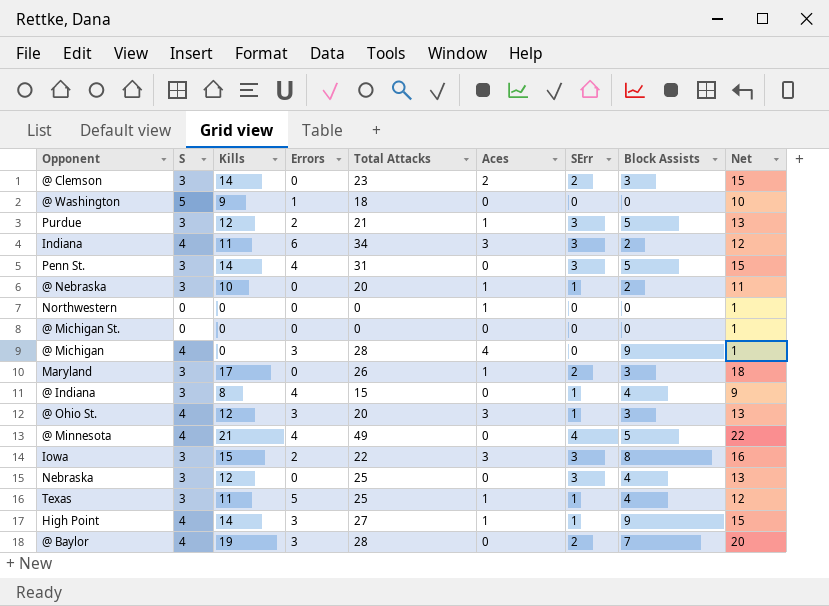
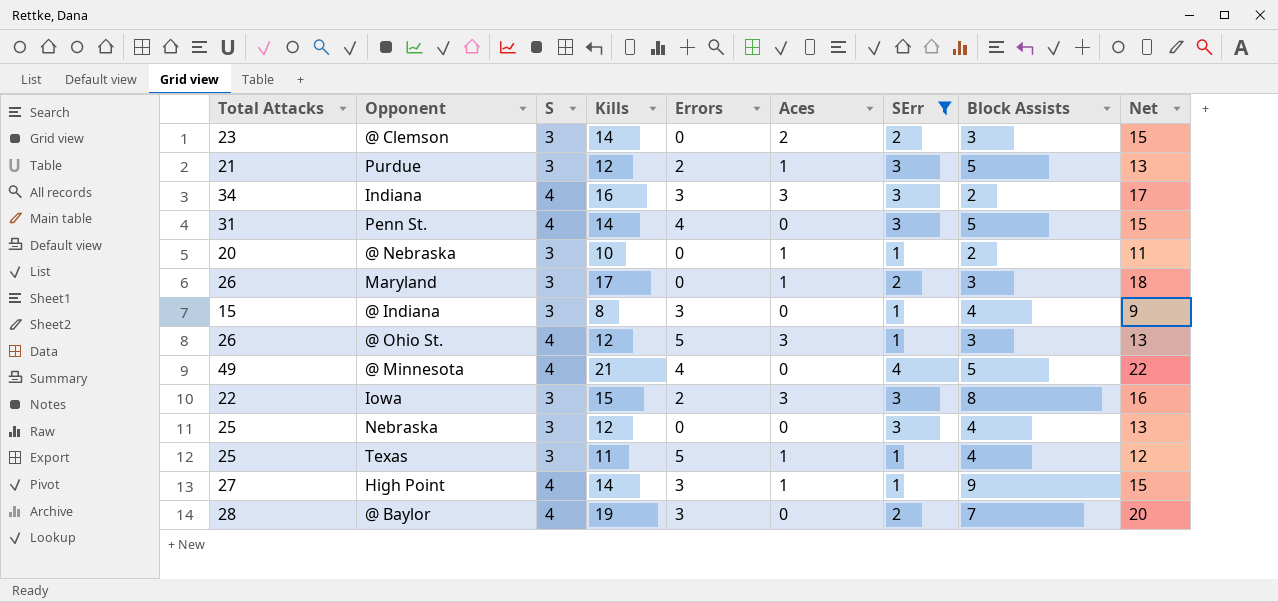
filter: none -> SErr != 0
column Total Attacks | position: 5 -> 1
Indiana | Kills: 11 -> 16
Indiana | Errors: 6 -> 3
Indiana | Net: 12 -> 17
Penn St. | S: 3 -> 4
@ Indiana | Errors: 4 -> 3
@ Ohio St. | Total Attacks: 20 -> 26
@ Ohio St. | Errors: 3 -> 5

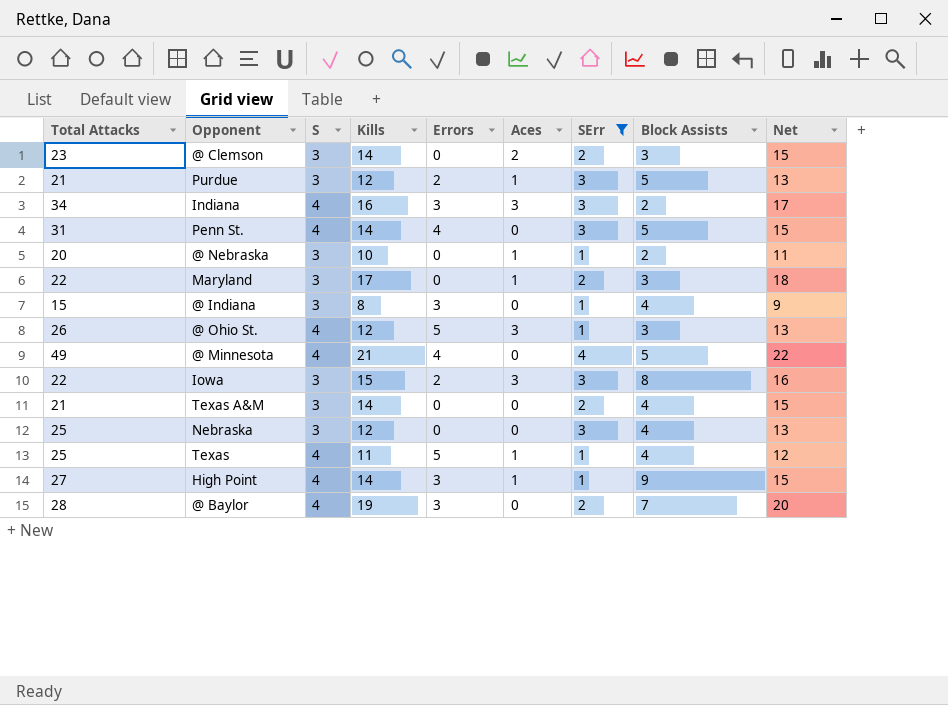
Maryland | Total Attacks: 26 -> 22
row Texas A&M: none -> 21 | 3 | 14 | 0 | 0 | 2 | 4 | 15
Texas | S: 3 -> 4

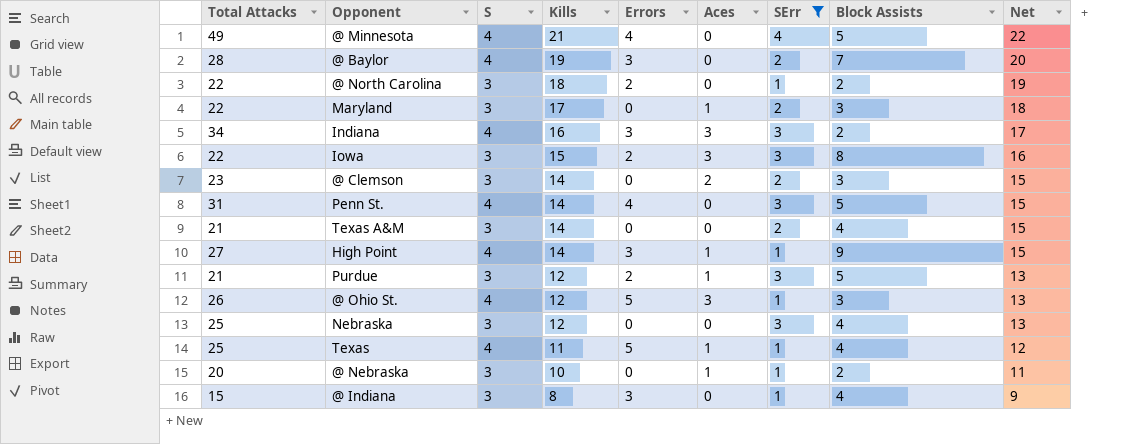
row order: none -> Kills descending
row @ North Carolina: none -> 22 | 3 | 18 | 2 | 0 | 1 | 2 | 19

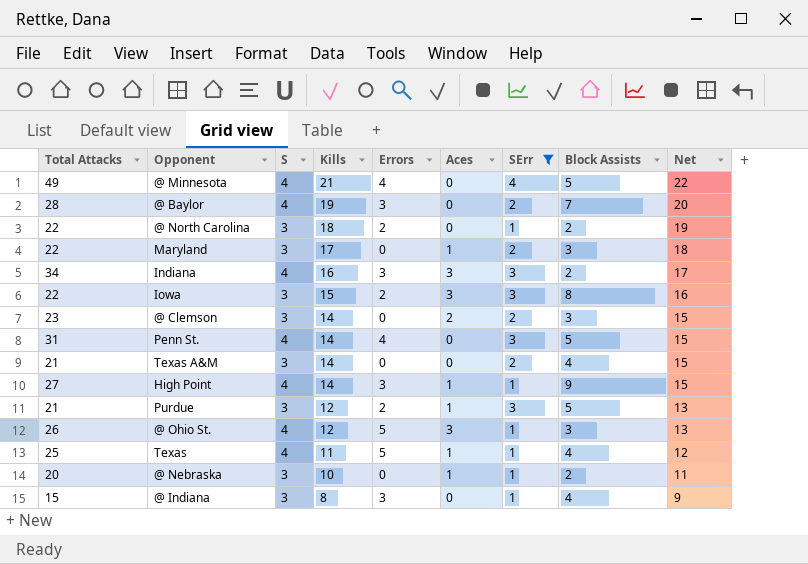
row Nebraska: 25 | 3 | 12 | 0 | 0 | 3 | 4 | 13 -> none

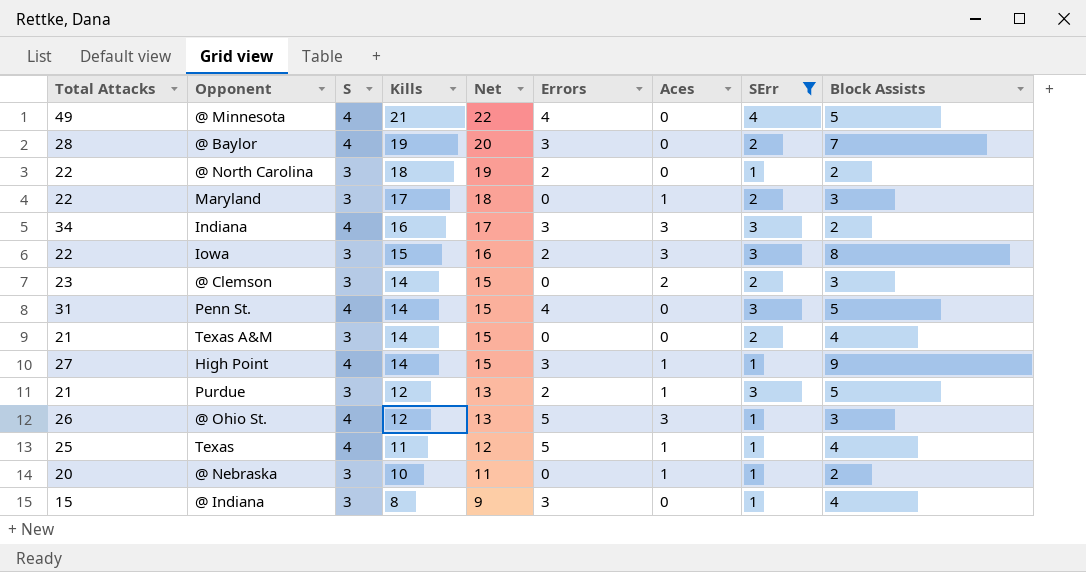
column Net | position: 9 -> 5

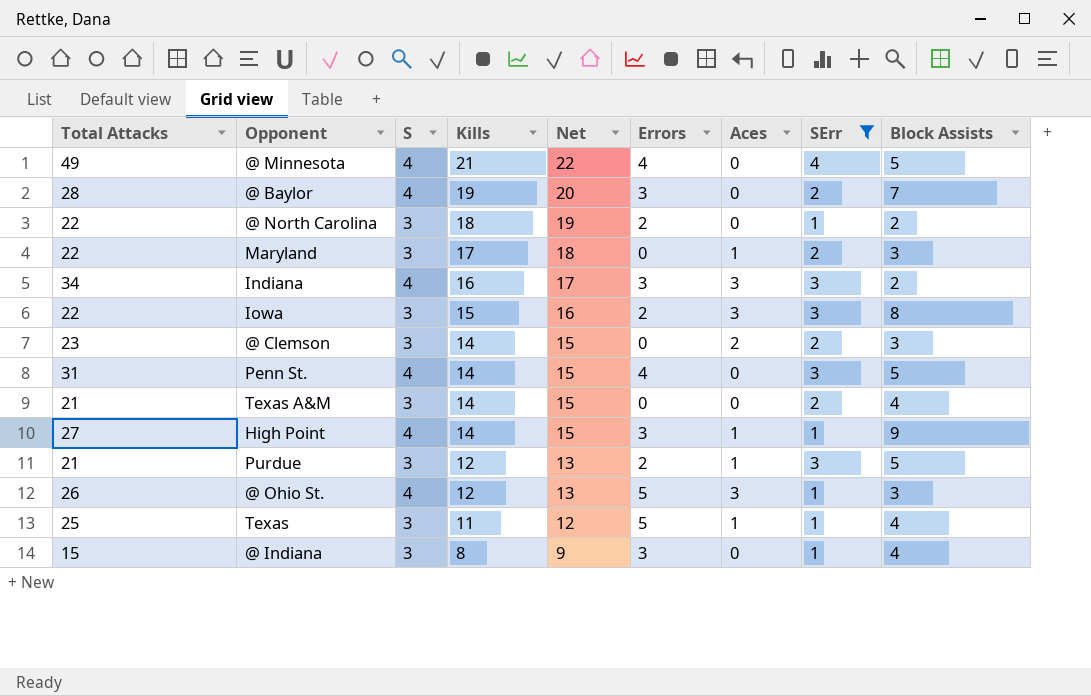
row @ Nebraska: 20 | 3 | 10 | 11 | 0 | 1 | 1 | 2 -> none
Texas | S: 4 -> 3

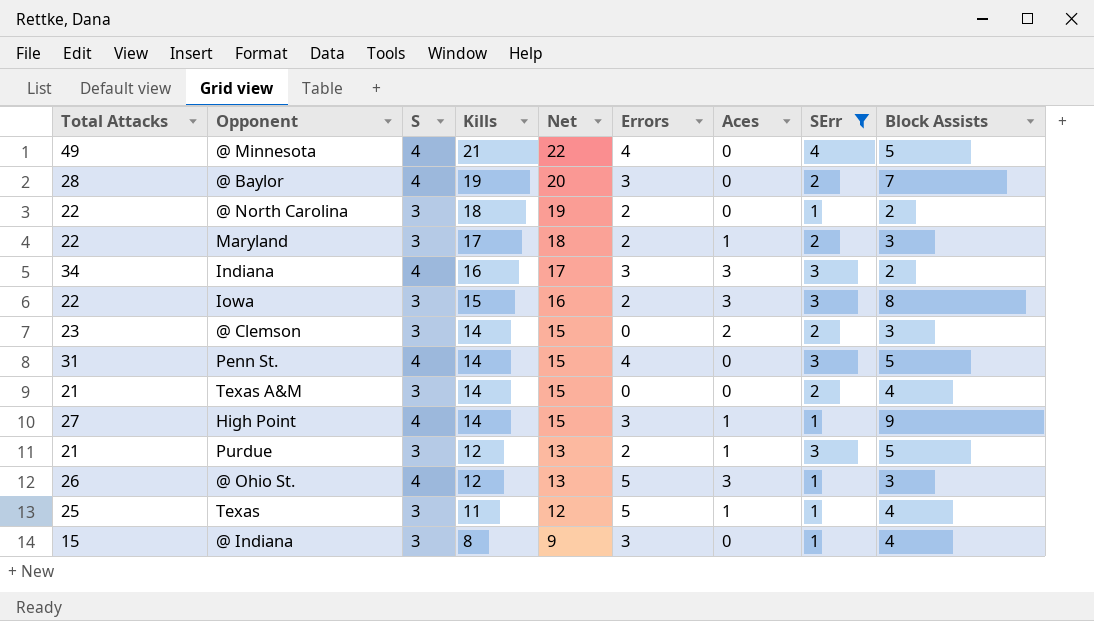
Maryland | Errors: 0 -> 2

